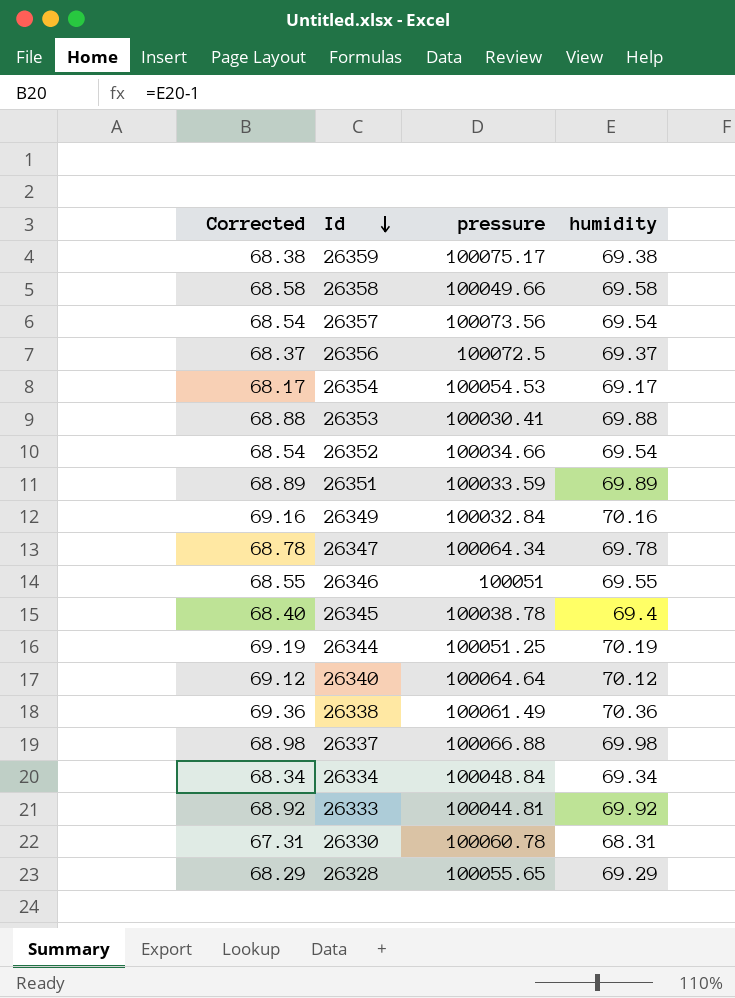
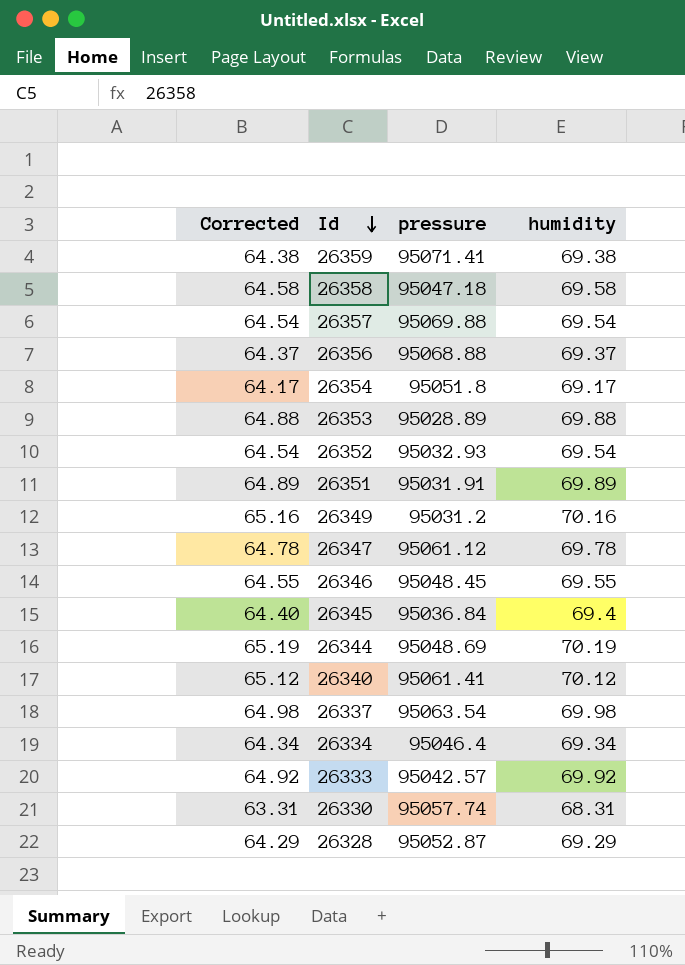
column Corrected | formula: [humidity] - 1 -> [humidity] - 5
row 26338: 69.36 | 100061.49 | 70.36 -> none
26359 | pressure: 100075.17 -> 95071.41
26358 | pressure: 100049.66 -> 95047.18
26357 | pressure: 100073.56 -> 95069.88
26356 | pressure: 100072.5 -> 95068.88
26354 | pressure: 100054.53 -> 95051.8
26353 | pressure: 100030.41 -> 95028.89
26352 | pressure: 100034.66 -> 95032.93
26351 | pressure: 100033.59 -> 95031.91
26349 | pressure: 100032.84 -> 95031.2
26347 | pressure: 100064.34 -> 95061.12
26346 | pressure: 100051 -> 95048.45
26345 | pressure: 100038.78 -> 95036.84
26344 | pressure: 100051.25 -> 95048.69
26340 | pressure: 100064.64 -> 95061.41
26337 | pressure: 100066.88 -> 95063.54
26334 | pressure: 100048.84 -> 95046.4
26333 | pressure: 100044.81 -> 95042.57
26330 | pressure: 100060.78 -> 95057.74
26328 | pressure: 100055.65 -> 95052.87

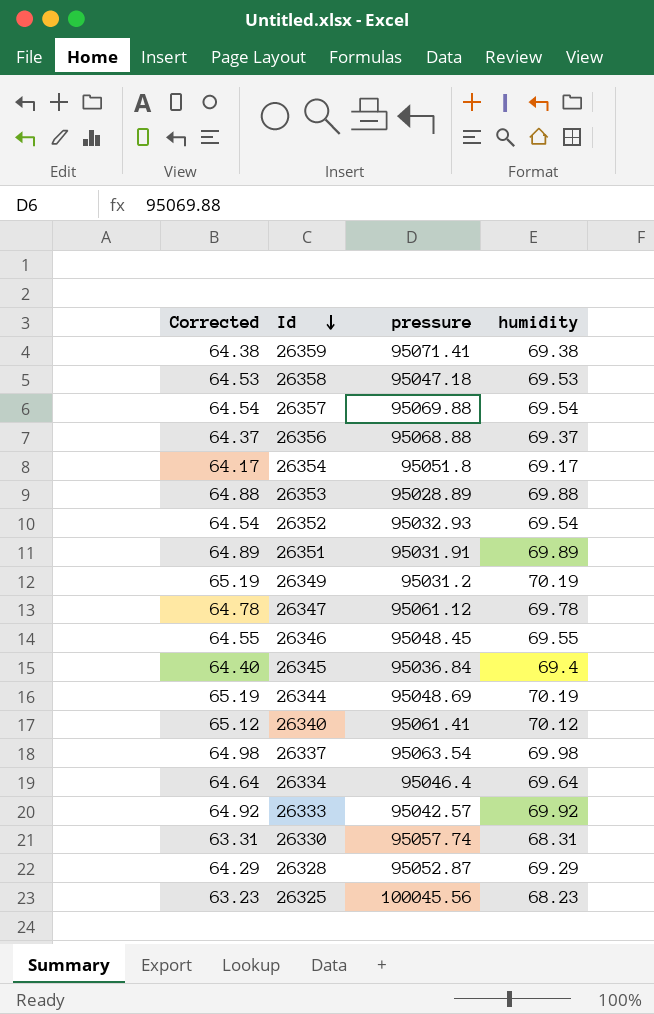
26358 | Corrected: 64.58 -> 64.53
26358 | humidity: 69.58 -> 69.53
26349 | Corrected: 65.16 -> 65.19
26349 | humidity: 70.16 -> 70.19
26334 | Corrected: 64.34 -> 64.64
26334 | humidity: 69.34 -> 69.64
row 26325: none -> 63.23 | 100045.56 | 68.23

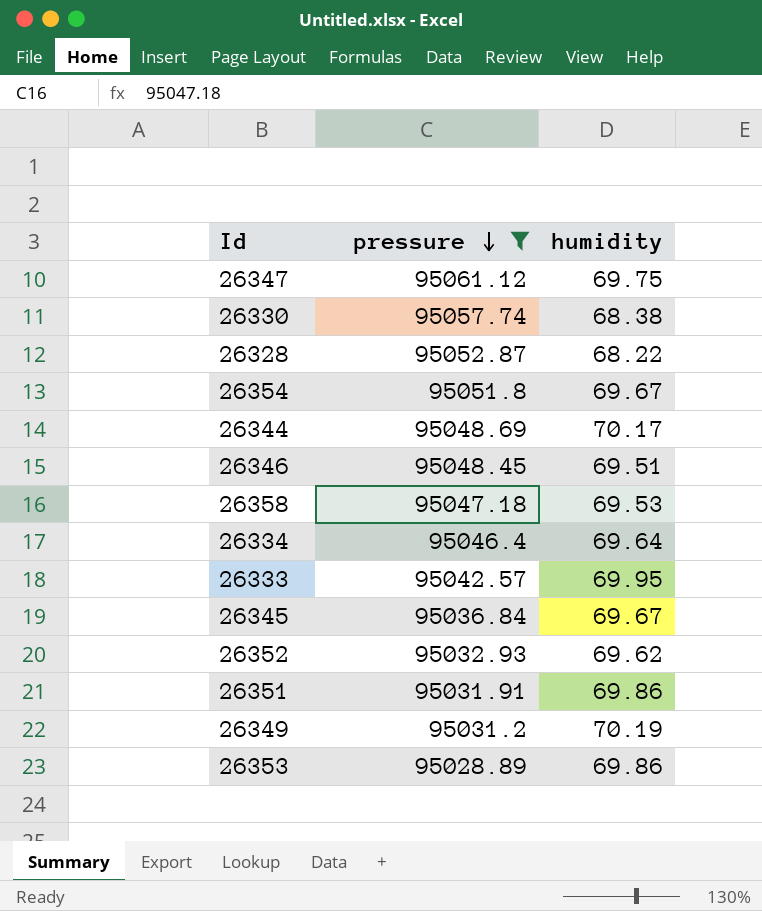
filter: none -> pressure <= 95061.12
row order: Id descending -> pressure descending
column Corrected | formula: [humidity] - 5 -> none
26347 | humidity: 69.78 -> 69.75
26330 | humidity: 68.31 -> 68.38
26328 | humidity: 69.29 -> 68.22
26354 | humidity: 69.17 -> 69.67
26344 | humidity: 70.19 -> 70.17
26346 | humidity: 69.55 -> 69.51
26333 | humidity: 69.92 -> 69.95
26345 | humidity: 69.4 -> 69.67
26352 | humidity: 69.54 -> 69.62
26351 | humidity: 69.89 -> 69.86
26353 | humidity: 69.88 -> 69.86

